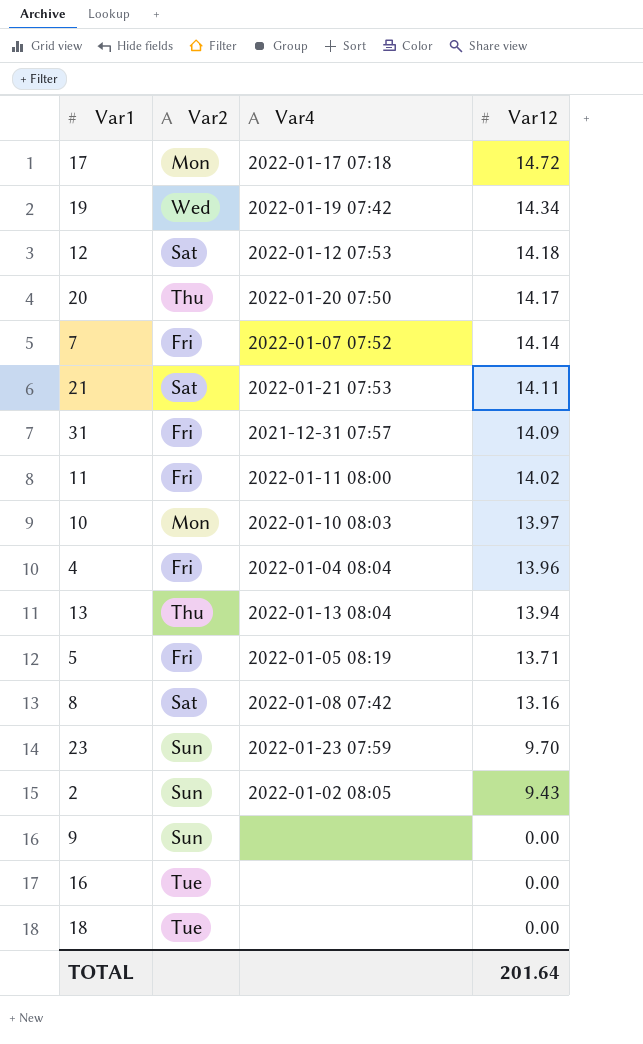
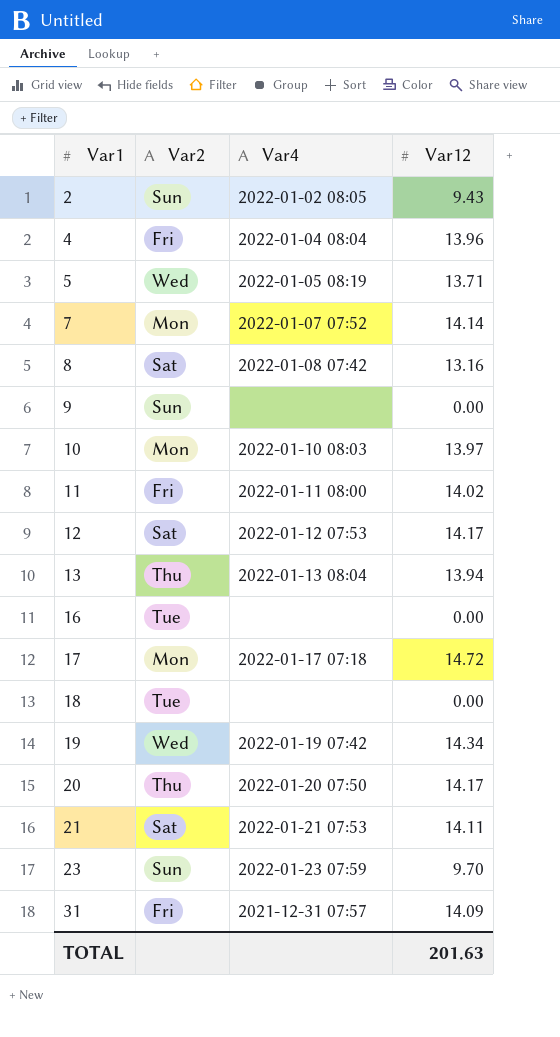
row order: Var12 descending -> Var1 ascending
5 | Var2: Fri -> Wed
7 | Var2: Fri -> Mon
12 | Var12: 14.18 -> 14.17
TOTAL | Var12: 201.64 -> 201.63

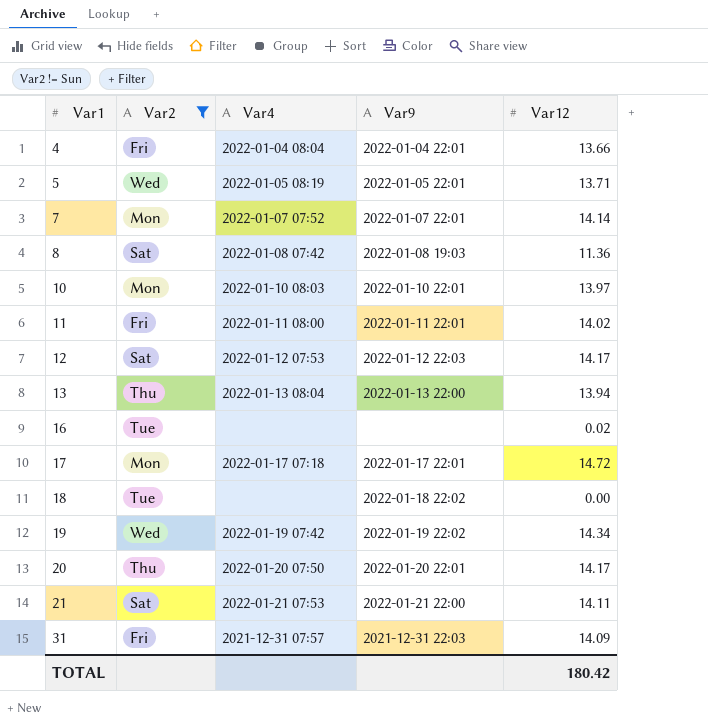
filter: none -> Var2 != Sun
column Var9 | position: none -> 4
4 | Var12: 13.96 -> 13.66
8 | Var12: 13.16 -> 11.36
16 | Var12: 0.00 -> 0.02
TOTAL | Var12: 201.63 -> 180.42

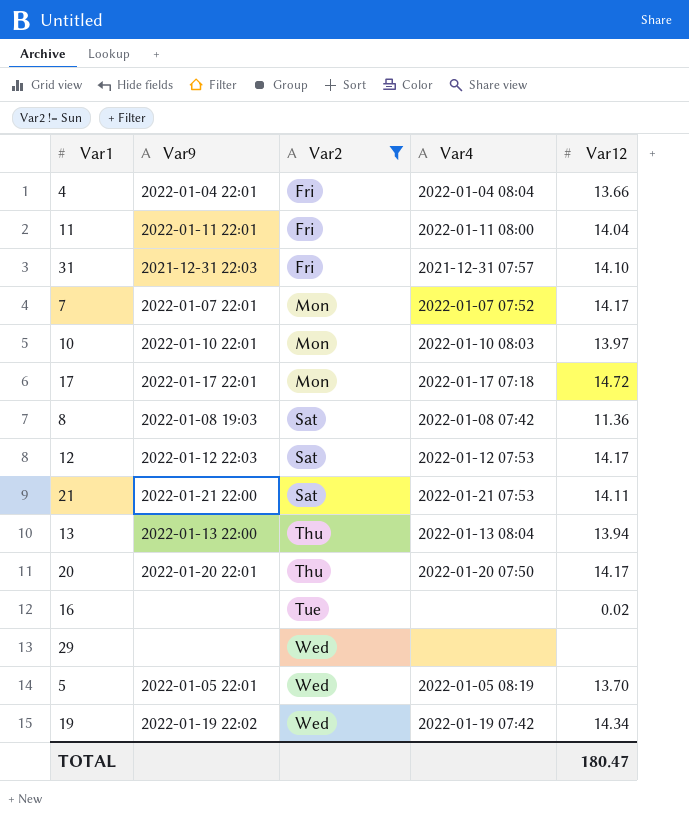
row order: Var1 ascending -> Var2 ascending
column Var9 | position: 4 -> 2
row 18: Tue | none | 2022-01-18 22:02 | 0.00 -> none
11 | Var12: 14.02 -> 14.04
31 | Var12: 14.09 -> 14.10
7 | Var12: 14.14 -> 14.17
row 29: none -> none | Wed | none | none
5 | Var12: 13.71 -> 13.70
TOTAL | Var12: 180.42 -> 180.47

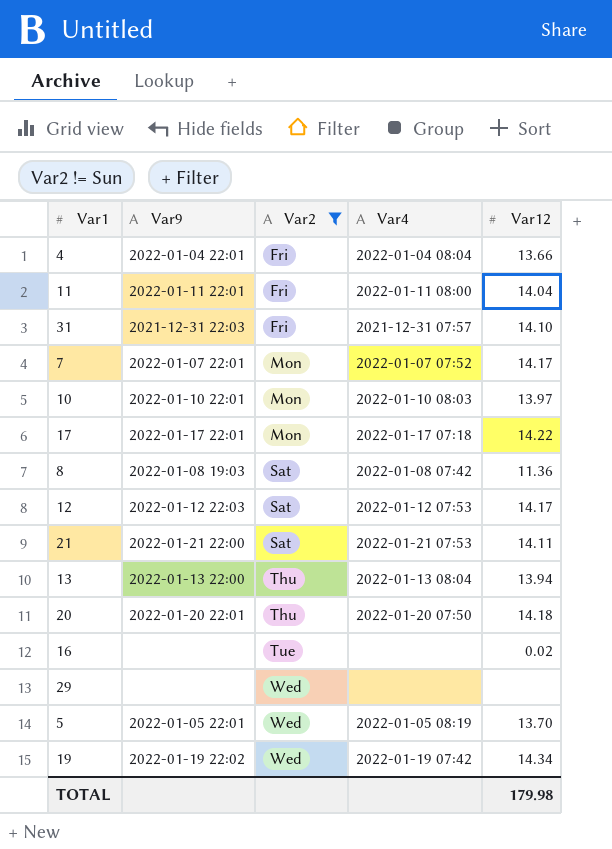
17 | Var12: 14.72 -> 14.22
20 | Var12: 14.17 -> 14.18
TOTAL | Var12: 180.47 -> 179.98

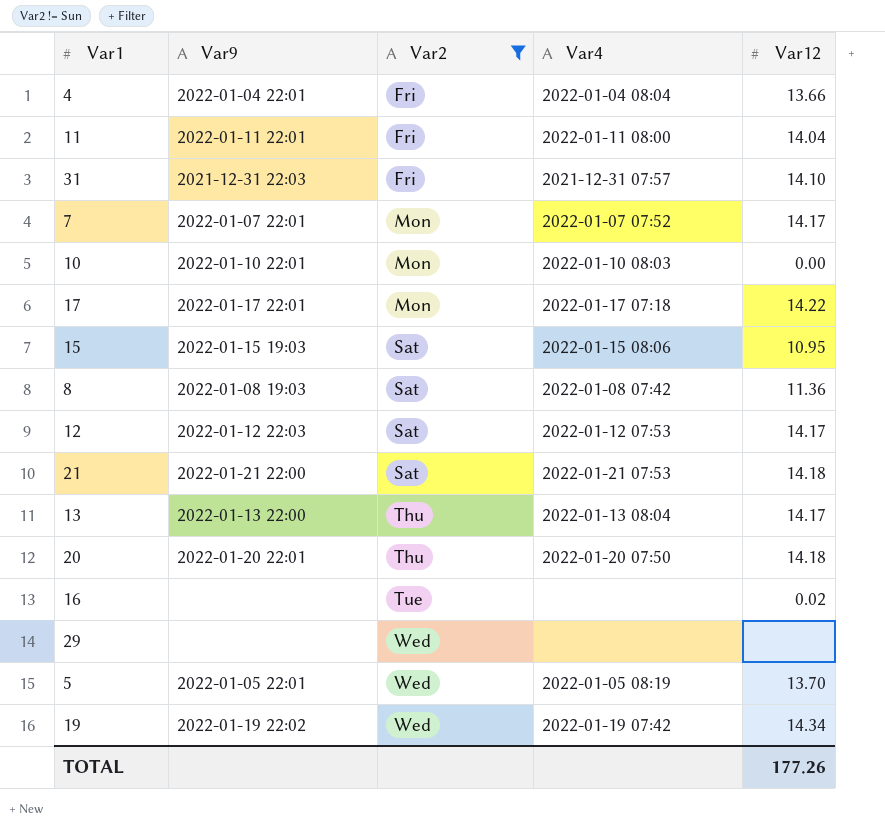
10 | Var12: 13.97 -> 0.00
row 15: none -> 2022-01-15 19:03 | Sat | 2022-01-15 08:06 | 10.95
21 | Var12: 14.11 -> 14.18
13 | Var12: 13.94 -> 14.17
TOTAL | Var12: 179.98 -> 177.26

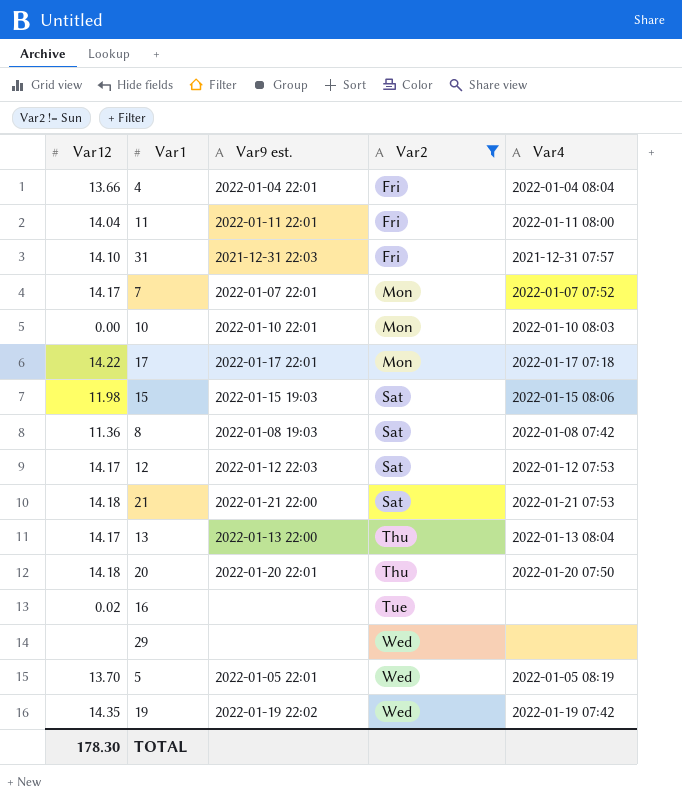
column Var12 | position: 5 -> 1
column name: Var9 -> Var9 est.
15 | Var12: 10.95 -> 11.98
19 | Var12: 14.34 -> 14.35
TOTAL | Var12: 177.26 -> 178.30

